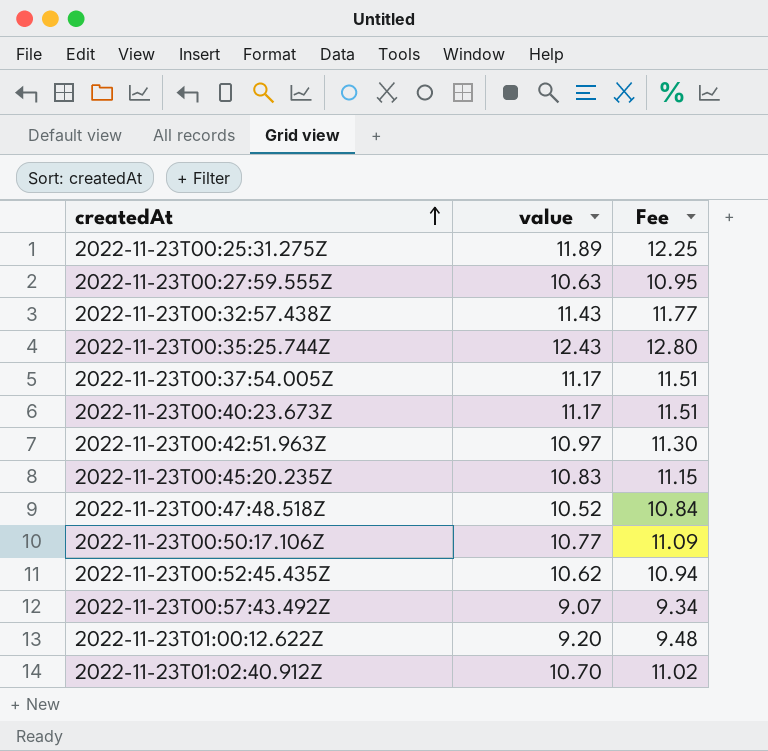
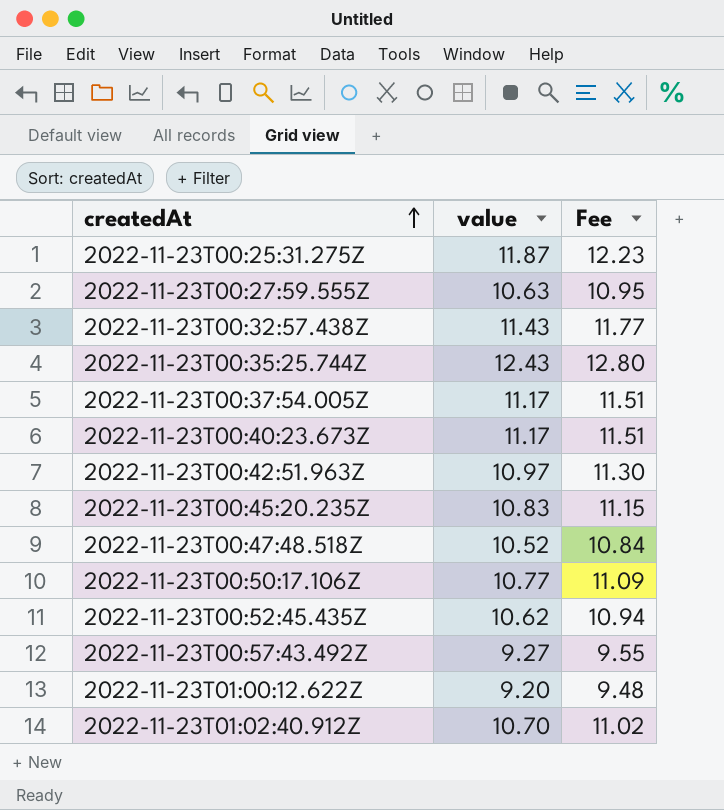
2022-11-23T00:25:31.275Z | value: 11.89 -> 11.87
2022-11-23T00:25:31.275Z | Fee: 12.25 -> 12.23
2022-11-23T00:57:43.492Z | value: 9.07 -> 9.27
2022-11-23T00:57:43.492Z | Fee: 9.34 -> 9.55

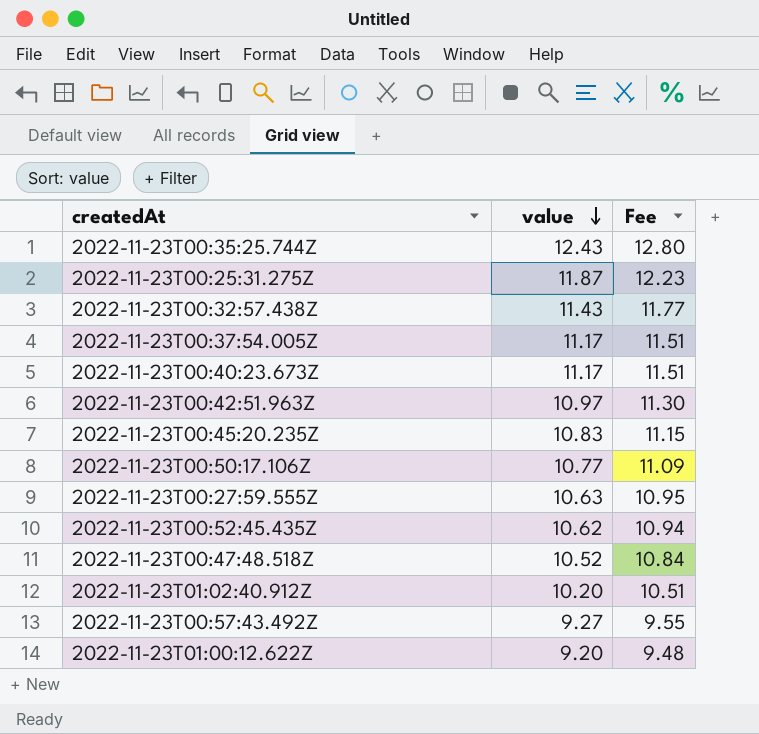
row order: createdAt ascending -> value descending
2022-11-23T01:02:40.912Z | value: 10.70 -> 10.20
2022-11-23T01:02:40.912Z | Fee: 11.02 -> 10.51

